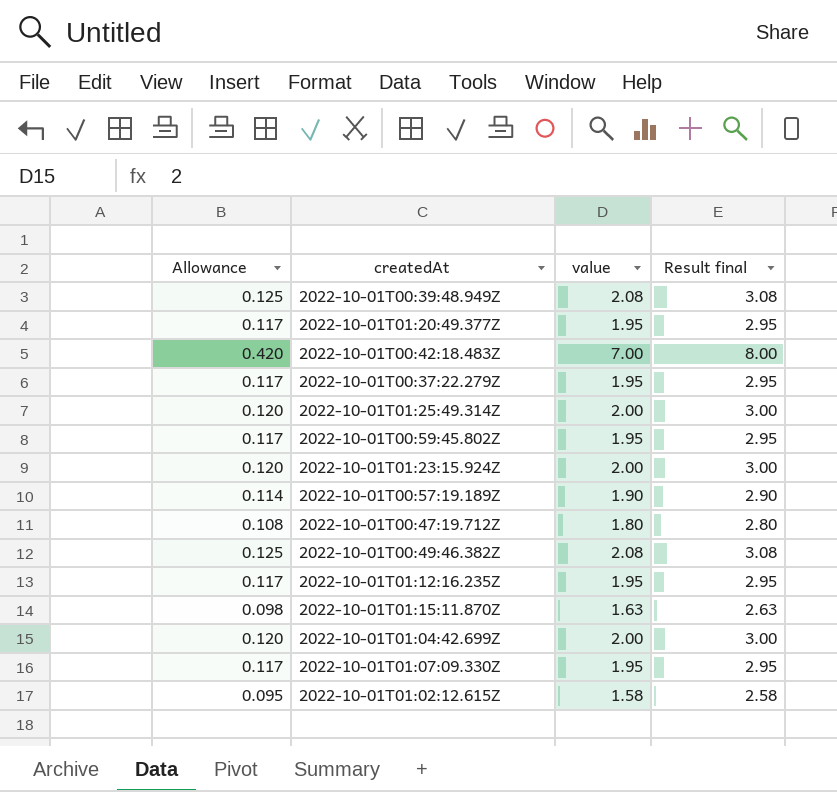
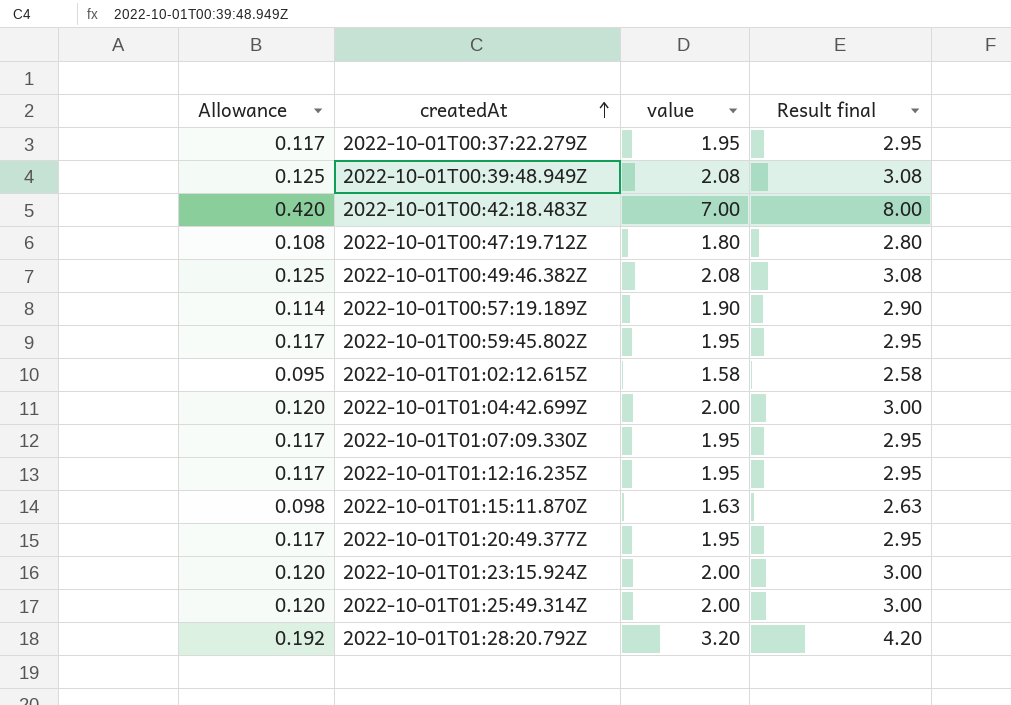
row order: none -> createdAt ascending
row 2022-10-01T01:28:20.792Z: none -> 0.192 | 3.20 | 4.20

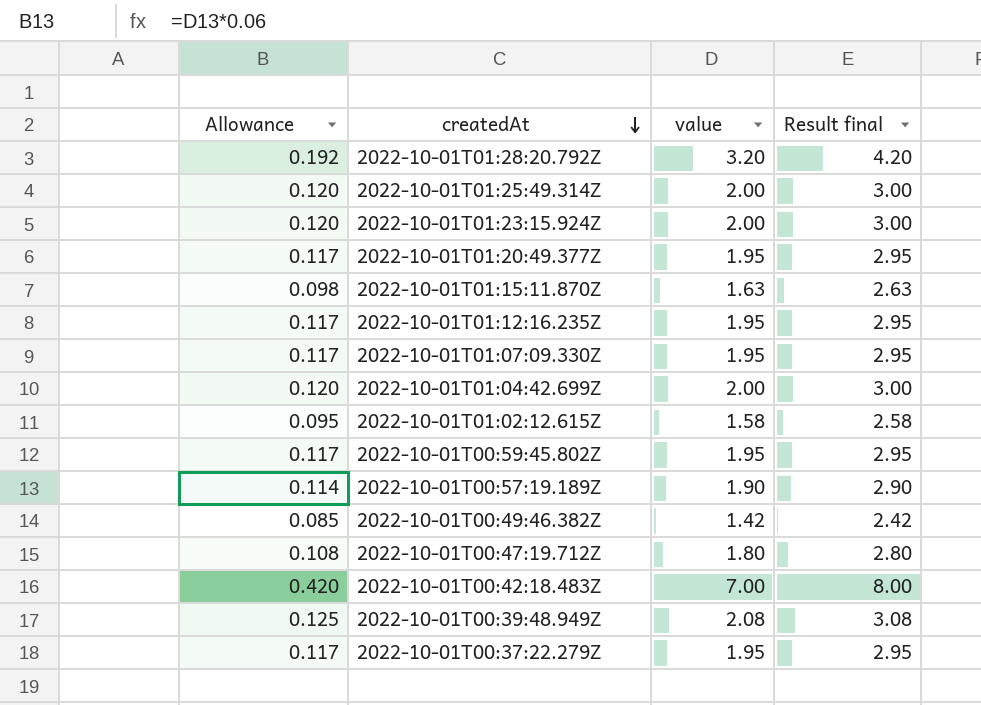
row order: createdAt ascending -> createdAt descending
2022-10-01T00:49:46.382Z | Allowance: 0.125 -> 0.085
2022-10-01T00:49:46.382Z | value: 2.08 -> 1.42
2022-10-01T00:49:46.382Z | Result final: 3.08 -> 2.42

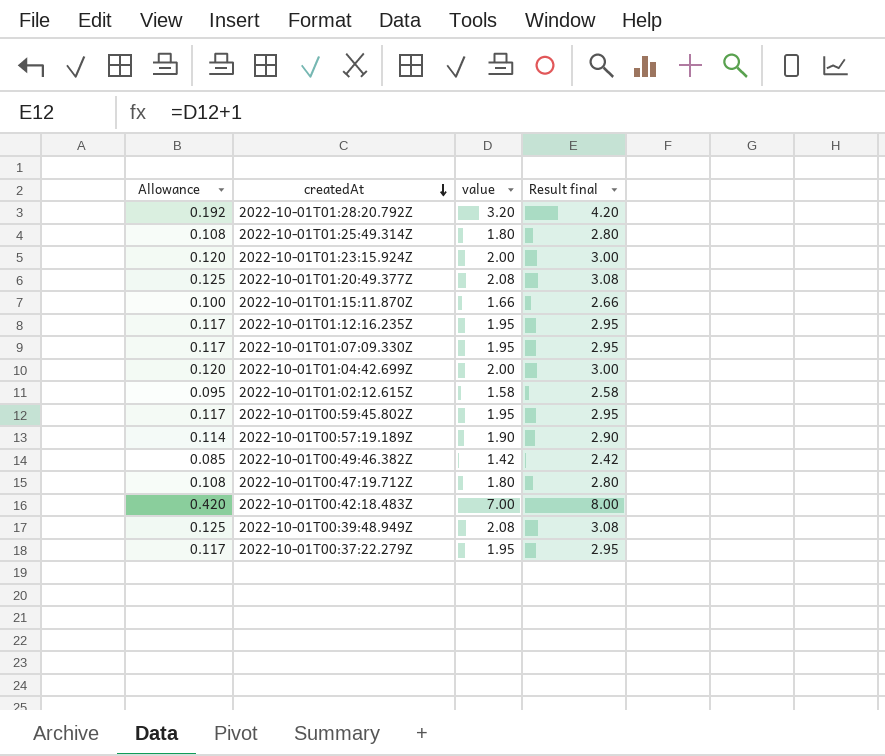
2022-10-01T01:25:49.314Z | Allowance: 0.120 -> 0.108
2022-10-01T01:25:49.314Z | value: 2.00 -> 1.80
2022-10-01T01:25:49.314Z | Result final: 3.00 -> 2.80
2022-10-01T01:20:49.377Z | Allowance: 0.117 -> 0.125
2022-10-01T01:20:49.377Z | value: 1.95 -> 2.08
2022-10-01T01:20:49.377Z | Result final: 2.95 -> 3.08
2022-10-01T01:15:11.870Z | Allowance: 0.098 -> 0.100
2022-10-01T01:15:11.870Z | value: 1.63 -> 1.66
2022-10-01T01:15:11.870Z | Result final: 2.63 -> 2.66

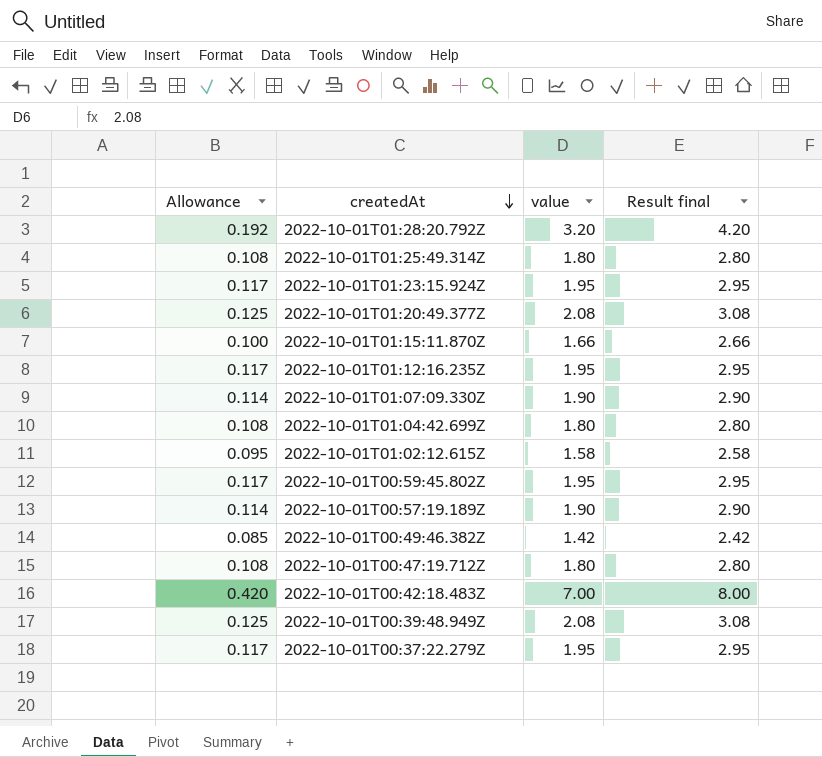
2022-10-01T01:23:15.924Z | Allowance: 0.120 -> 0.117
2022-10-01T01:23:15.924Z | value: 2.00 -> 1.95
2022-10-01T01:23:15.924Z | Result final: 3.00 -> 2.95
2022-10-01T01:07:09.330Z | Allowance: 0.117 -> 0.114
2022-10-01T01:07:09.330Z | value: 1.95 -> 1.90
2022-10-01T01:07:09.330Z | Result final: 2.95 -> 2.90
2022-10-01T01:04:42.699Z | Allowance: 0.120 -> 0.108
2022-10-01T01:04:42.699Z | value: 2.00 -> 1.80
2022-10-01T01:04:42.699Z | Result final: 3.00 -> 2.80

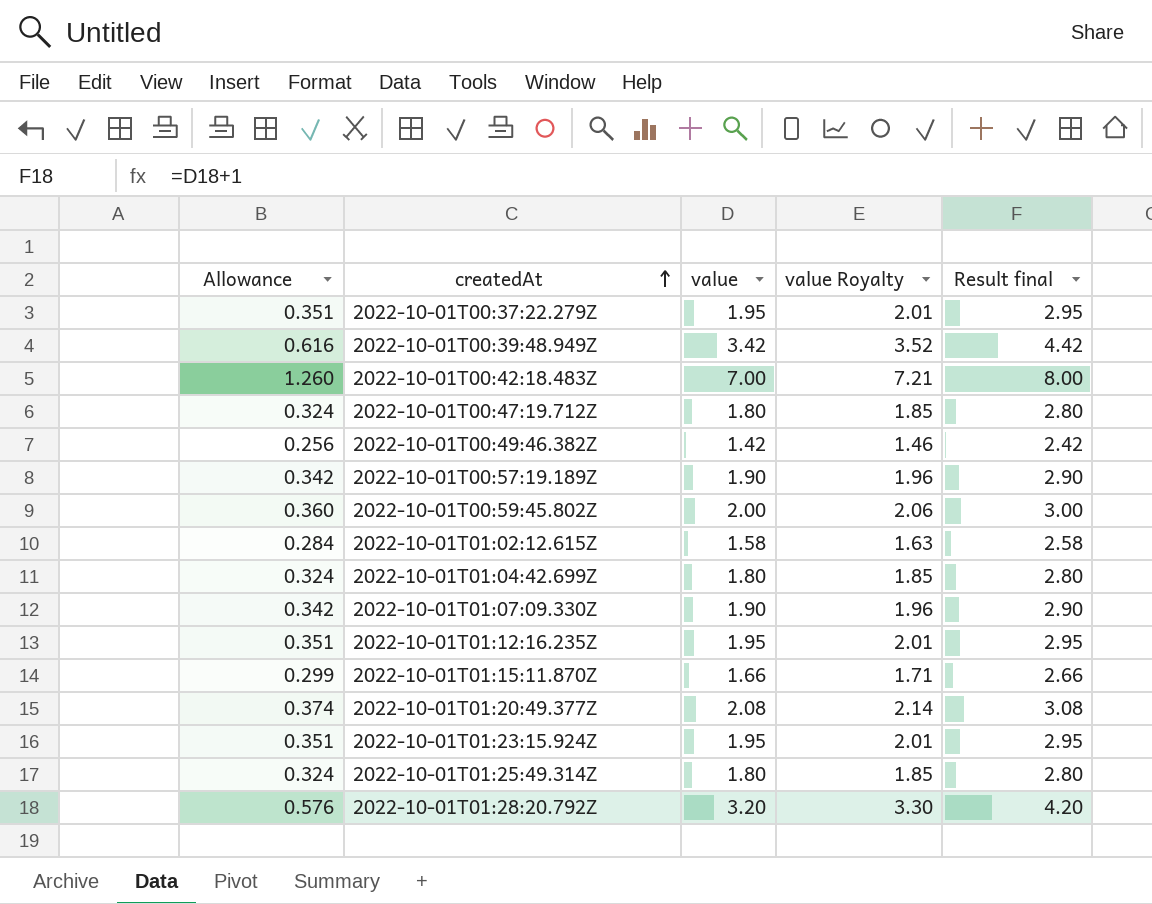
row order: createdAt descending -> createdAt ascending
column Allowance | formula: [value] * 0.06 -> [value] * 0.18
column value Royalty | formula: none -> [value] * 1.03
2022-10-01T00:39:48.949Z | value: 2.08 -> 3.42
2022-10-01T00:39:48.949Z | Result final: 3.08 -> 4.42
2022-10-01T00:59:45.802Z | value: 1.95 -> 2.00
2022-10-01T00:59:45.802Z | Result final: 2.95 -> 3.00

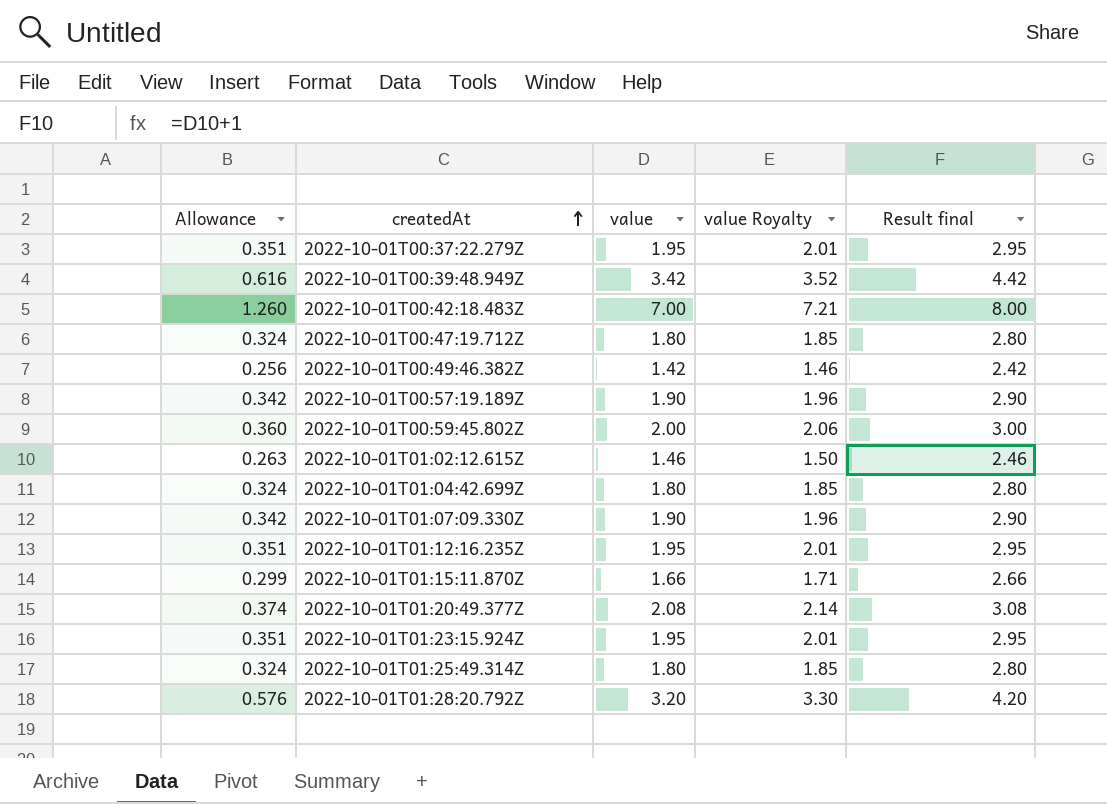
2022-10-01T01:02:12.615Z | Allowance: 0.284 -> 0.263
2022-10-01T01:02:12.615Z | value: 1.58 -> 1.46
2022-10-01T01:02:12.615Z | value Royalty: 1.63 -> 1.50
2022-10-01T01:02:12.615Z | Result final: 2.58 -> 2.46

